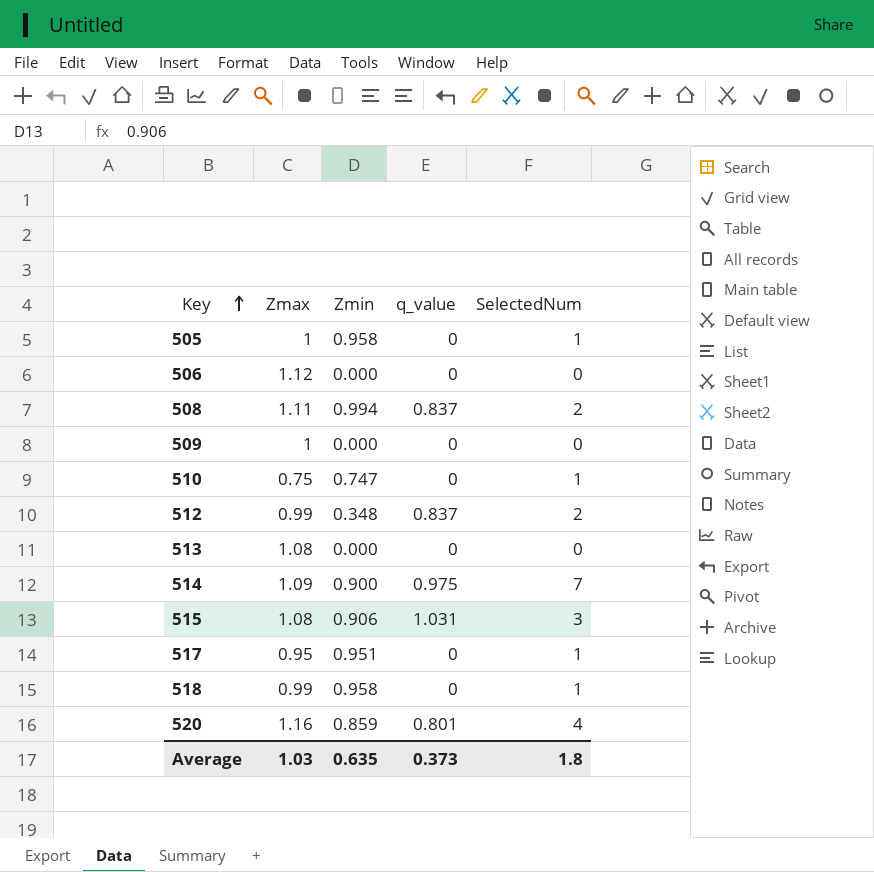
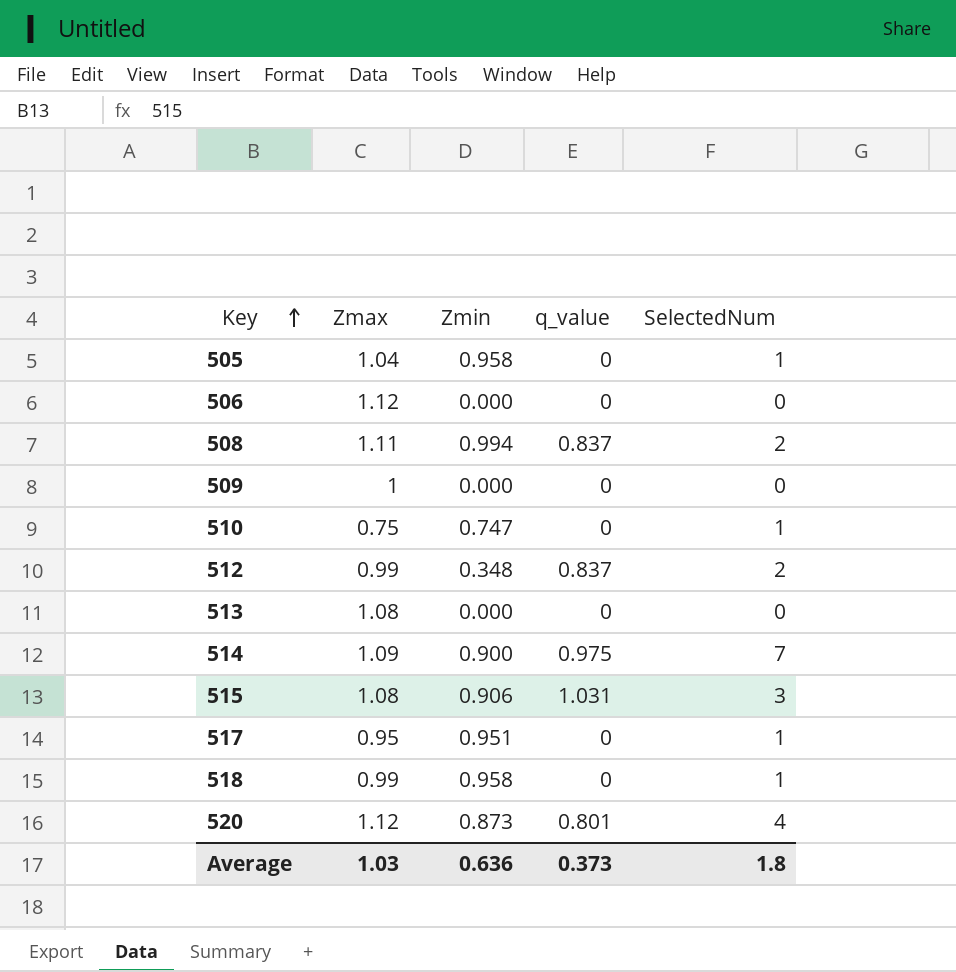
505 | Zmax: 1 -> 1.04
520 | Zmax: 1.16 -> 1.12
520 | Zmin: 0.859 -> 0.873
Average | Zmin: 0.635 -> 0.636

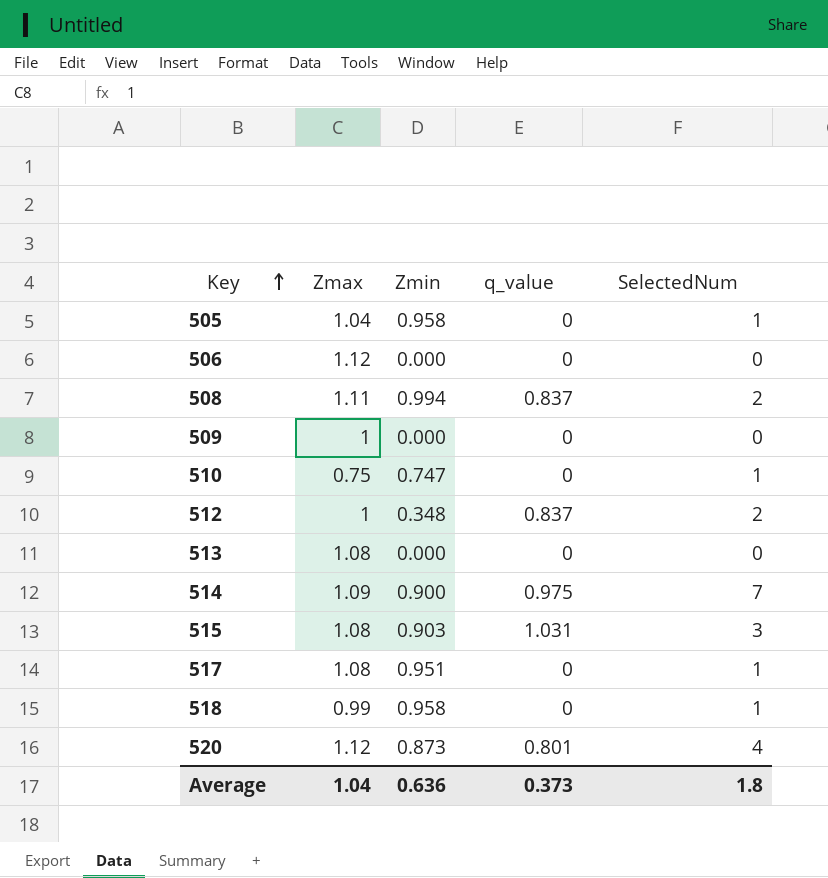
512 | Zmax: 0.99 -> 1
515 | Zmin: 0.906 -> 0.903
517 | Zmax: 0.95 -> 1.08
Average | Zmax: 1.03 -> 1.04

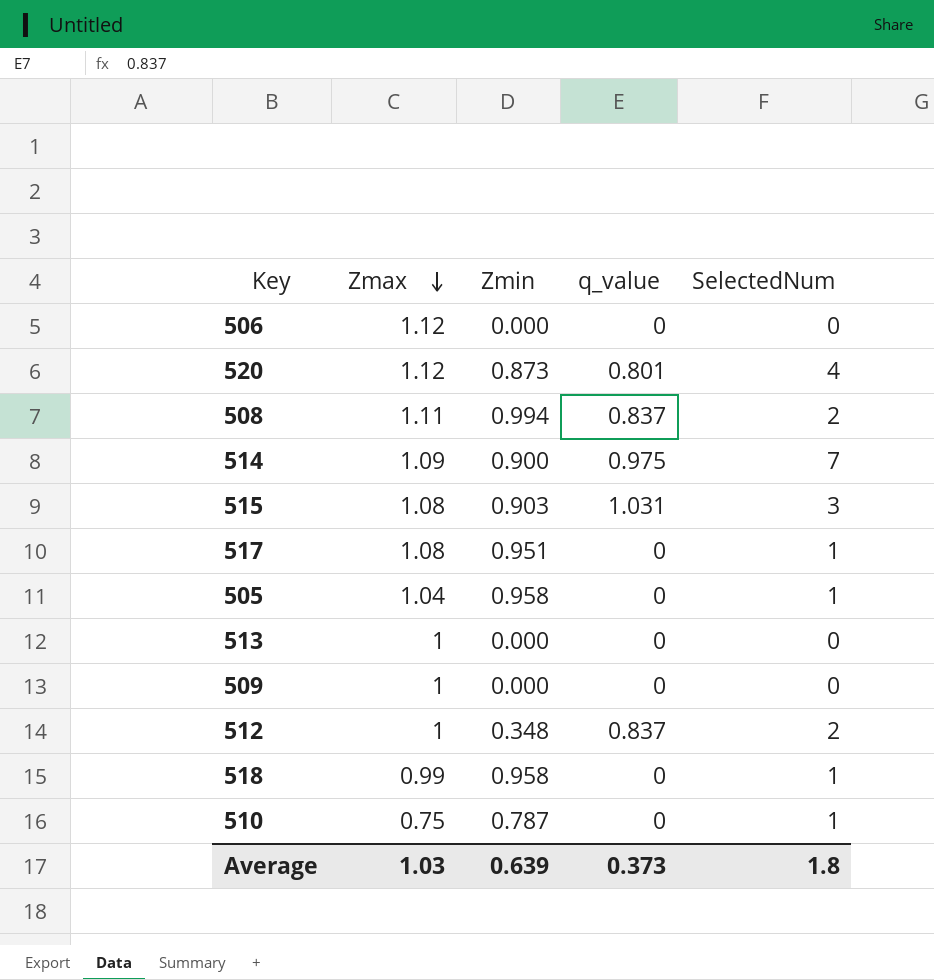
row order: Key ascending -> Zmax descending
513 | Zmax: 1.08 -> 1
510 | Zmin: 0.747 -> 0.787
Average | Zmax: 1.04 -> 1.03
Average | Zmin: 0.636 -> 0.639

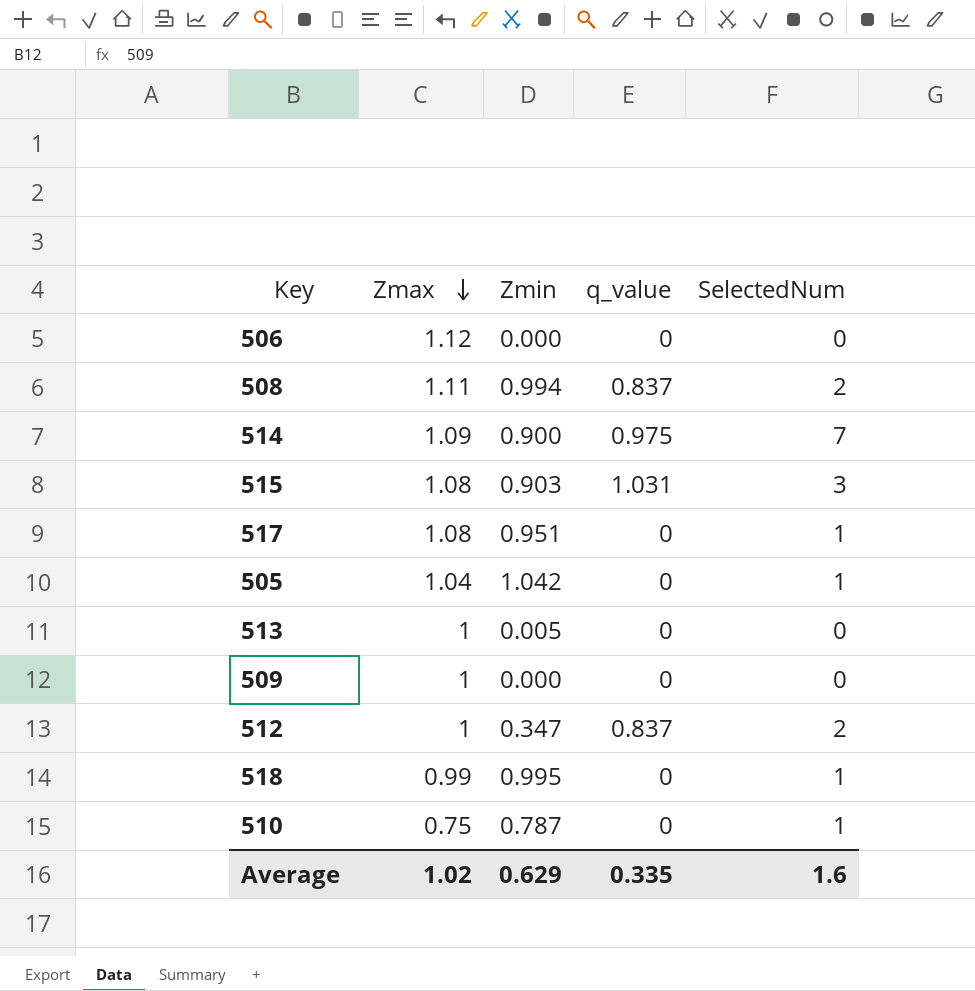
row 520: 1.12 | 0.873 | 0.801 | 4 -> none
505 | Zmin: 0.958 -> 1.042
513 | Zmin: 0.000 -> 0.005
512 | Zmin: 0.348 -> 0.347
518 | Zmin: 0.958 -> 0.995
Average | Zmax: 1.03 -> 1.02
Average | Zmin: 0.639 -> 0.629
Average | q_value: 0.373 -> 0.335
Average | SelectedNum: 1.8 -> 1.6

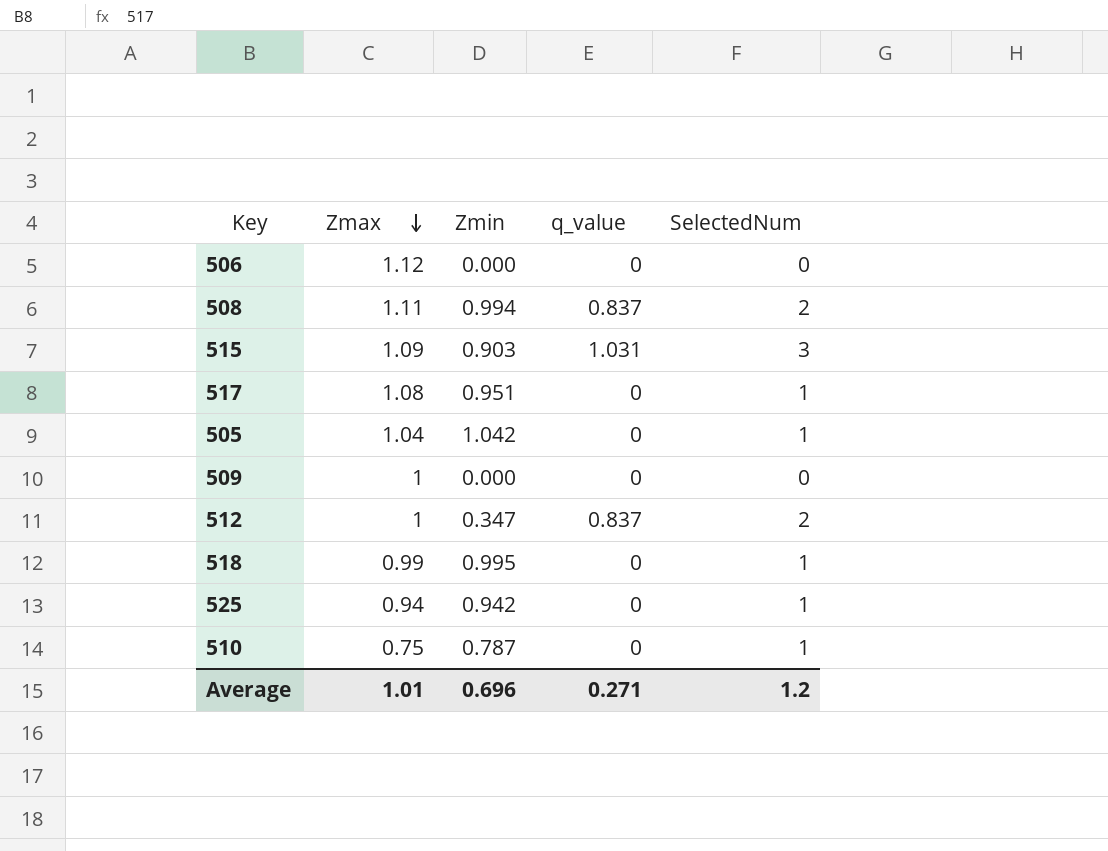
row 514: 1.09 | 0.900 | 0.975 | 7 -> none
row 513: 1 | 0.005 | 0 | 0 -> none
515 | Zmax: 1.08 -> 1.09
row 525: none -> 0.94 | 0.942 | 0 | 1
Average | Zmax: 1.02 -> 1.01
Average | Zmin: 0.629 -> 0.696
Average | q_value: 0.335 -> 0.271
Average | SelectedNum: 1.6 -> 1.2

